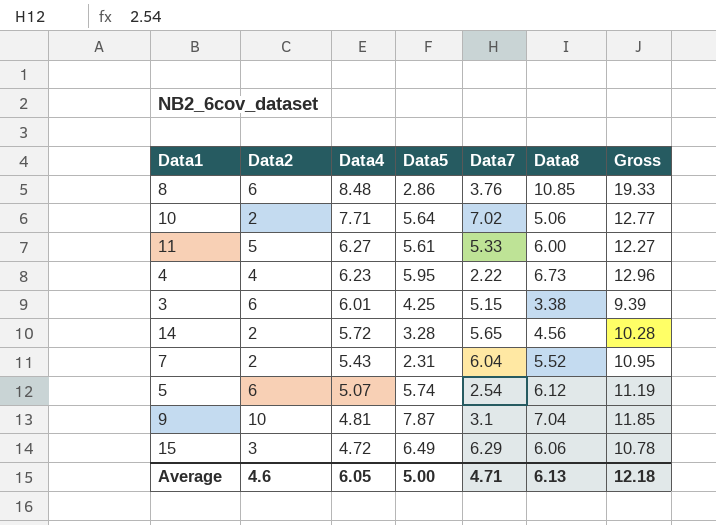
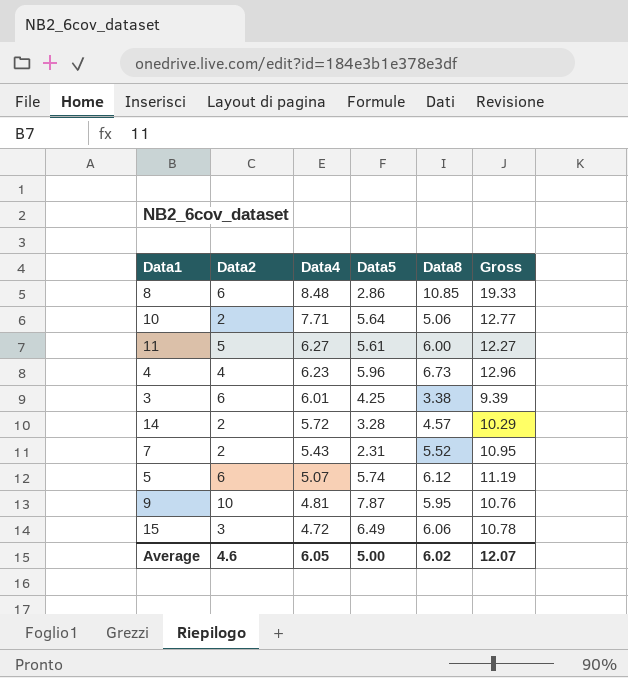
column Data7 | position: 5 -> none
4 | Data5: 5.95 -> 5.96
14 | Data8: 4.56 -> 4.57
14 | Gross: 10.28 -> 10.29
9 | Data8: 7.04 -> 5.95
9 | Gross: 11.85 -> 10.76
Average | Data8: 6.13 -> 6.02
Average | Gross: 12.18 -> 12.07

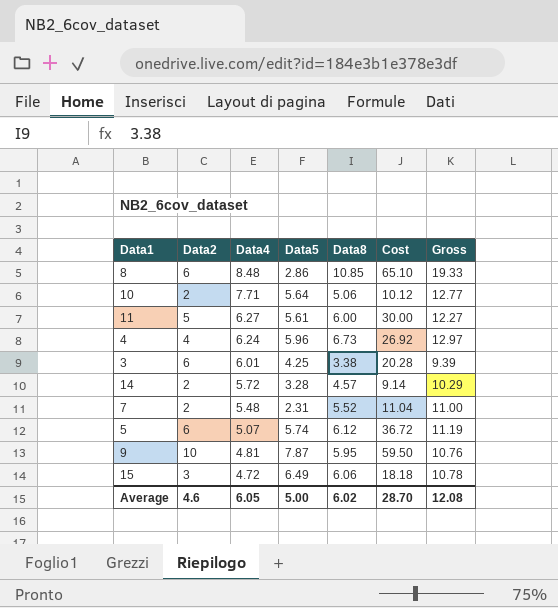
column Cost | formula: none -> [Data2] * [Data8]
4 | Data4: 6.23 -> 6.24
4 | Gross: 12.96 -> 12.97
7 | Data4: 5.43 -> 5.48
7 | Gross: 10.95 -> 11.00
Average | Gross: 12.07 -> 12.08

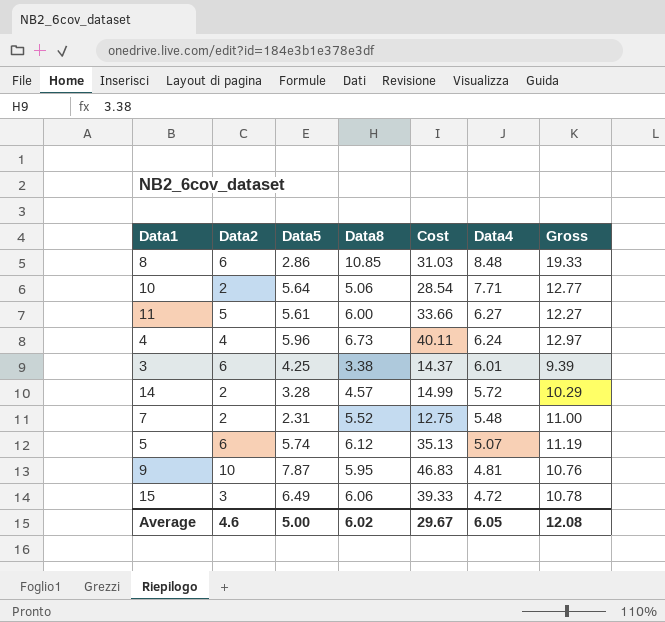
column Cost | formula: [Data2] * [Data8] -> [Data5] * [Data8]
column Data4 | position: 3 -> 6
Average | Cost: 28.70 -> 29.67

